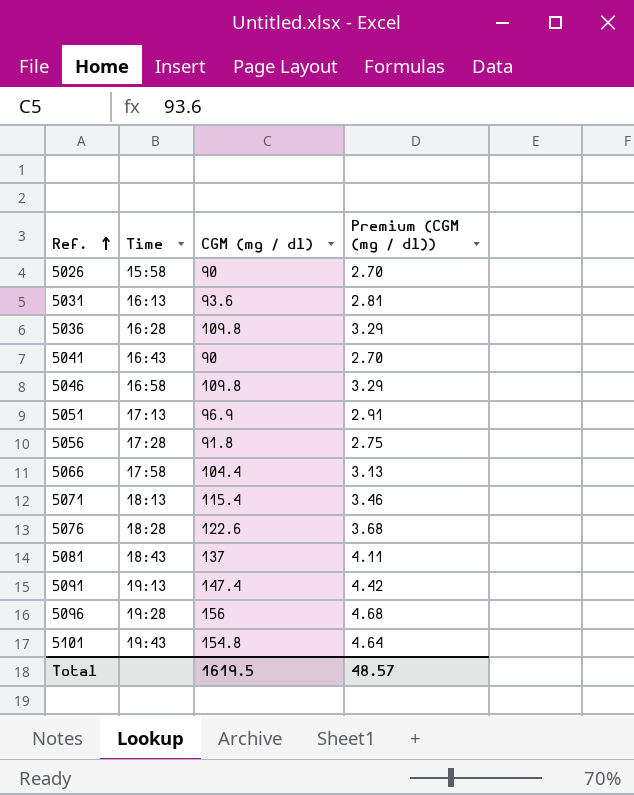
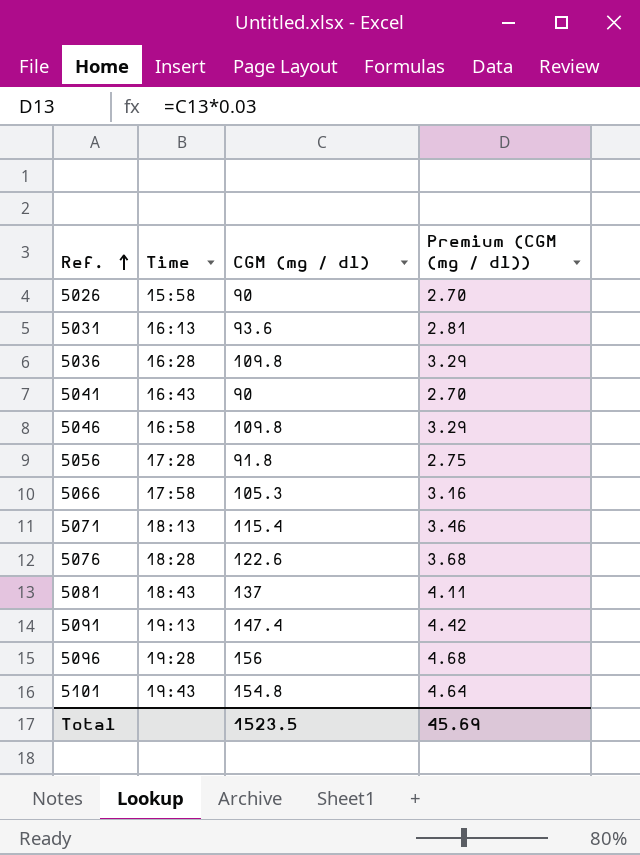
row 5051: 17:13 | 96.9 | 2.91 -> none
5066 | CGM (mg / dl): 104.4 -> 105.3
5066 | Premium (CGM (mg / dl)): 3.13 -> 3.16
Total | CGM (mg / dl): 1619.5 -> 1523.5
Total | Premium (CGM (mg / dl)): 48.57 -> 45.69

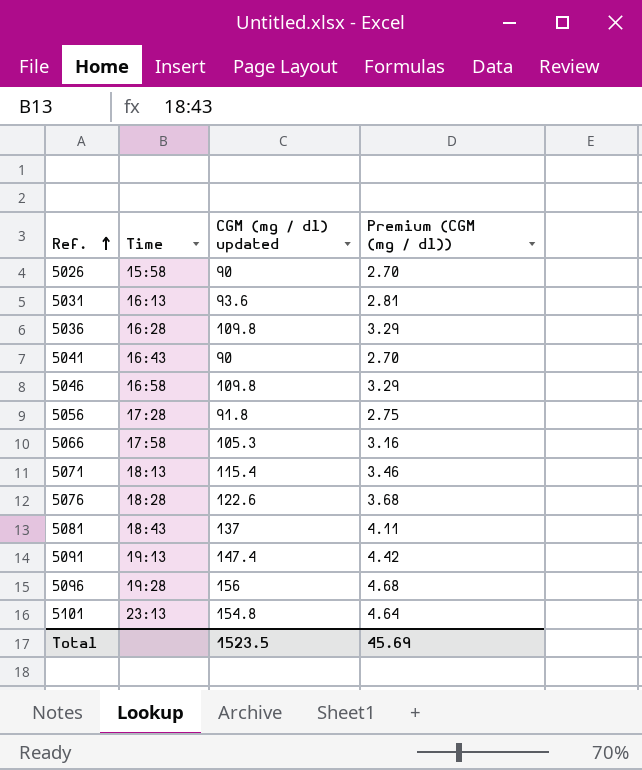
column name: CGM (mg / dl) -> CGM (mg / dl) updated
5101 | Time: 19:43 -> 23:13

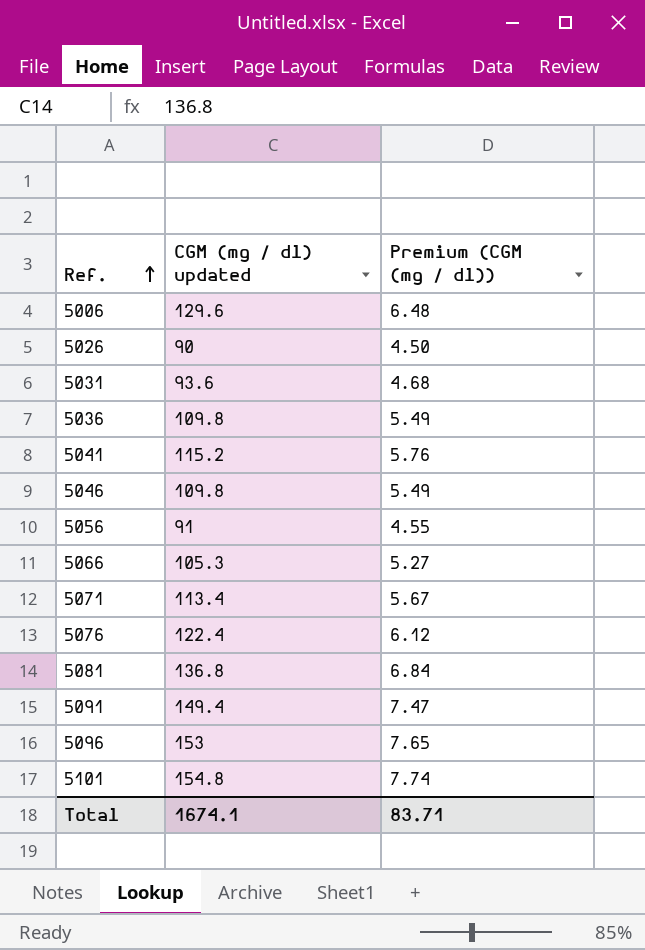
column Time | position: 2 -> none
column Premium (CGM (mg / dl)) | formula: [CGM (mg / dl) updated] * 0.03 -> [CGM (mg / dl) updated] * 0.05
row 5006: none -> 129.6 | 6.48
5041 | CGM (mg / dl) updated: 90 -> 115.2
5056 | CGM (mg / dl) updated: 91.8 -> 91
5071 | CGM (mg / dl) updated: 115.4 -> 113.4
5076 | CGM (mg / dl) updated: 122.6 -> 122.4
5081 | CGM (mg / dl) updated: 137 -> 136.8
5091 | CGM (mg / dl) updated: 147.4 -> 149.4
5096 | CGM (mg / dl) updated: 156 -> 153
Total | CGM (mg / dl) updated: 1523.5 -> 1674.1
Total | Premium (CGM (mg / dl)): 45.69 -> 83.71

